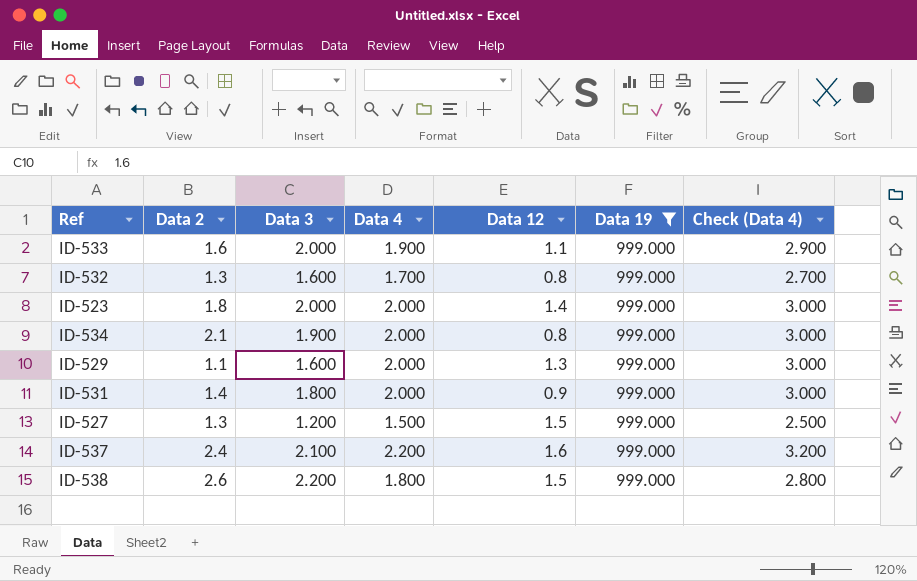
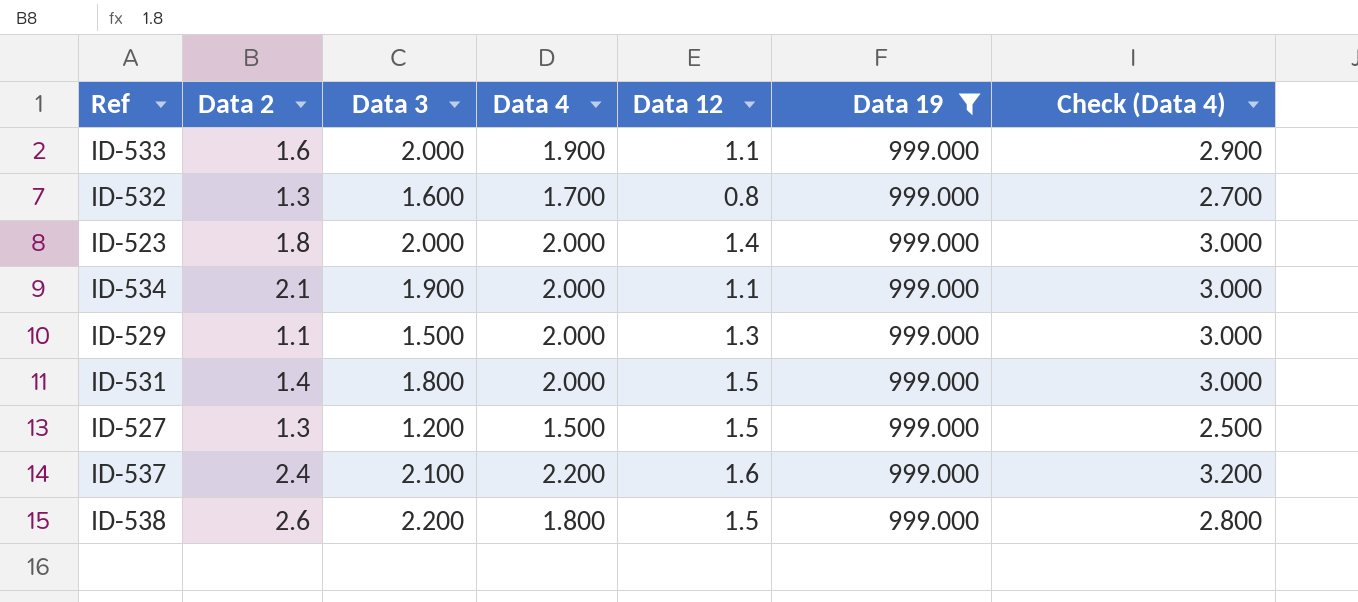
ID-534 | Data 12: 0.8 -> 1.1
ID-529 | Data 3: 1.600 -> 1.500
ID-531 | Data 12: 0.9 -> 1.5

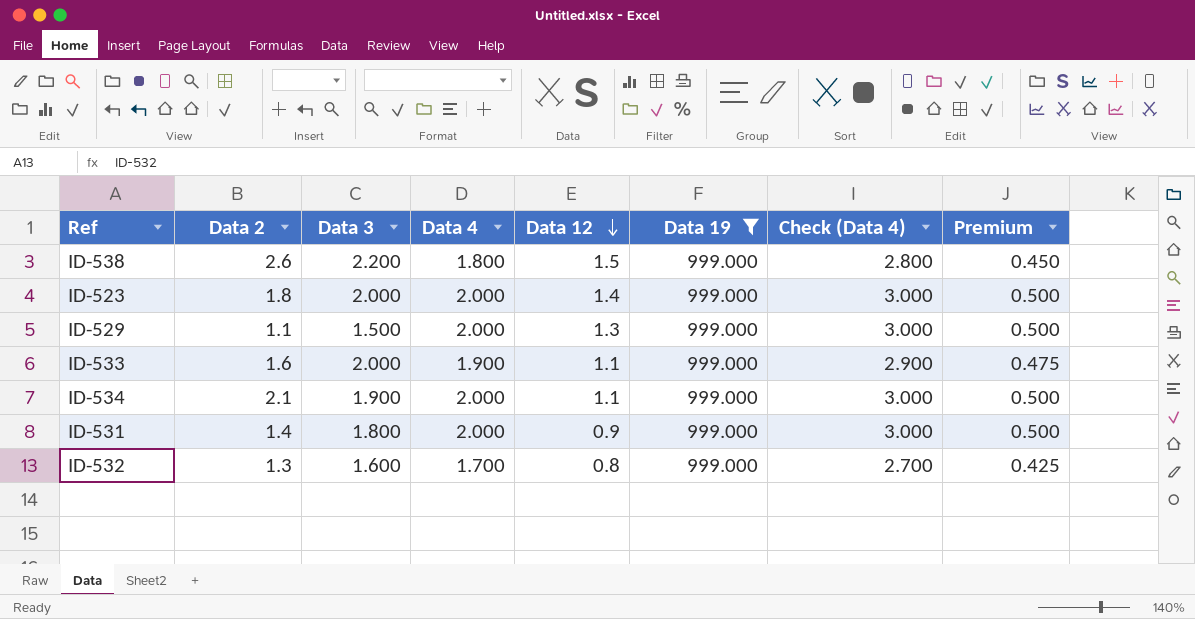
row order: none -> Data 12 descending
column Premium | formula: none -> [Data 4] * 0.25
row ID-527: 1.3 | 1.200 | 1.500 | 1.5 | 999.000 | 2.500 -> none
row ID-537: 2.4 | 2.100 | 2.200 | 1.6 | 999.000 | 3.200 -> none
ID-531 | Data 12: 1.5 -> 0.9

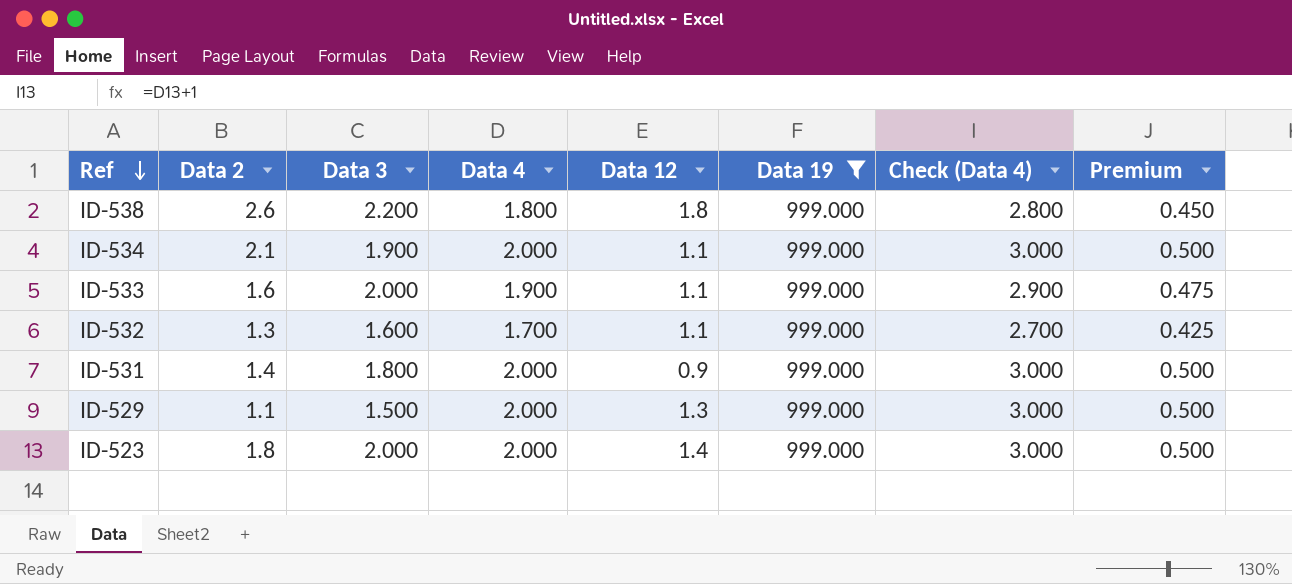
row order: Data 12 descending -> Ref descending
ID-538 | Data 12: 1.5 -> 1.8
ID-532 | Data 12: 0.8 -> 1.1

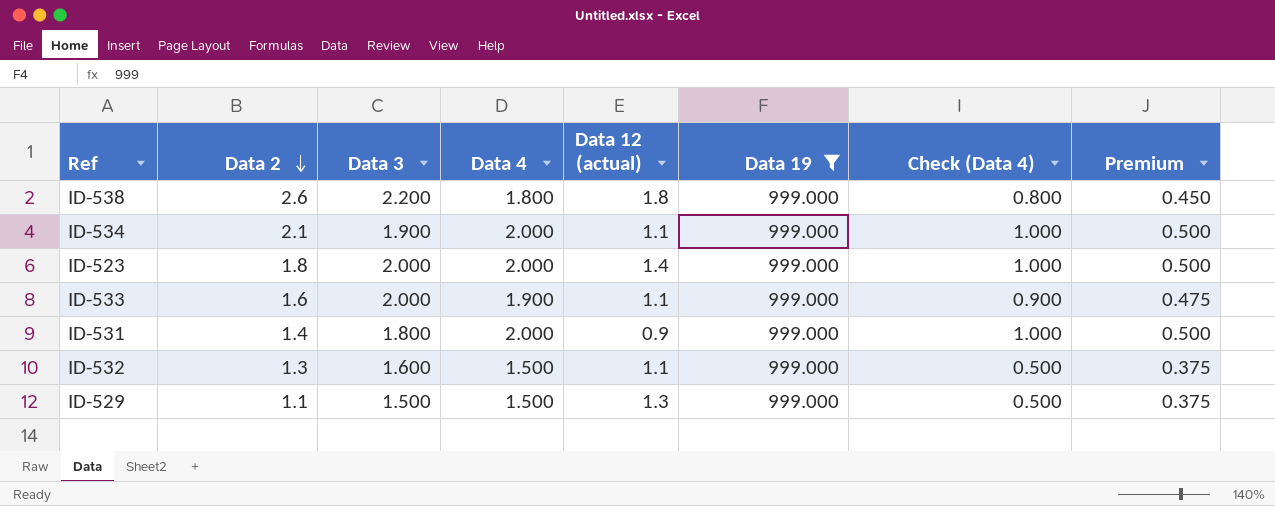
row order: Ref descending -> Data 2 descending
column name: Data 12 -> Data 12 (actual)
column Check (Data 4) | formula: [Data 4] + 1 -> [Data 4] - 1
ID-532 | Data 4: 1.700 -> 1.500
ID-532 | Premium: 0.425 -> 0.375
ID-529 | Data 4: 2.000 -> 1.500
ID-529 | Premium: 0.500 -> 0.375

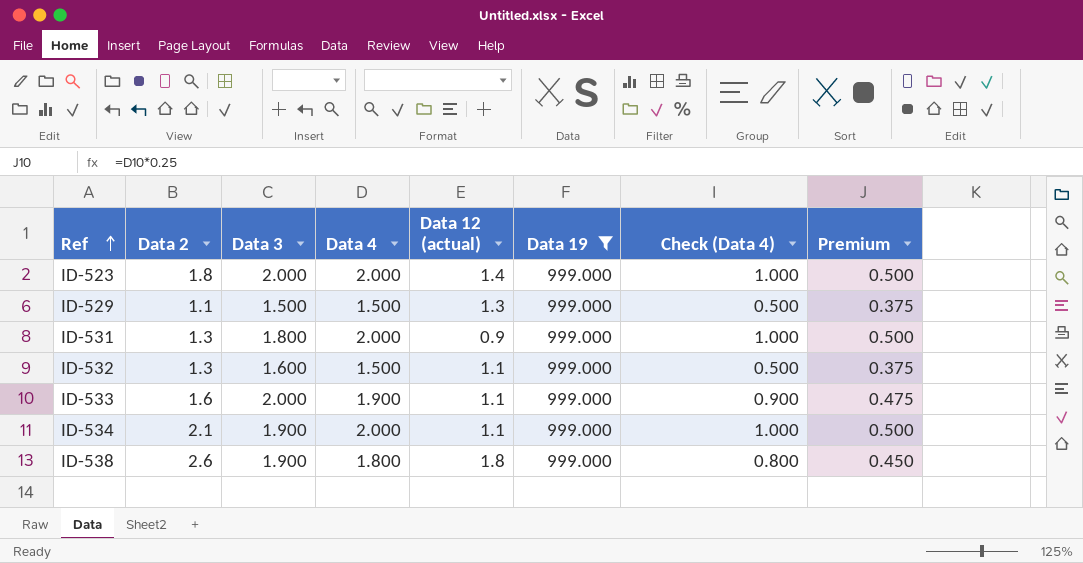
row order: Data 2 descending -> Ref ascending
ID-531 | Data 2: 1.4 -> 1.3
ID-538 | Data 3: 2.200 -> 1.900

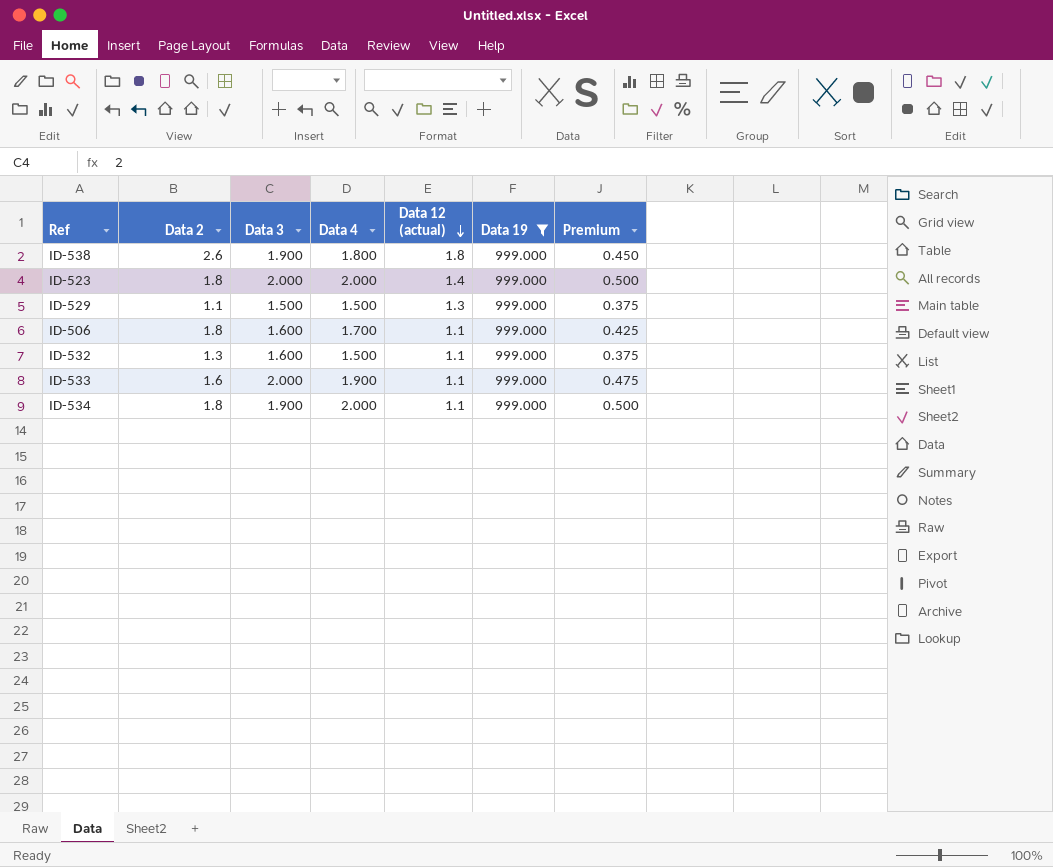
row order: Ref ascending -> Data 12 (actual) descending
column Check (Data 4) | formula: [Data 4] - 1 -> none
row ID-531: 1.3 | 1.800 | 2.000 | 0.9 | 999.000 | 1.000 | 0.500 -> none
row ID-506: none -> 1.8 | 1.600 | 1.700 | 1.1 | 999.000 | 0.425
ID-534 | Data 2: 2.1 -> 1.8

